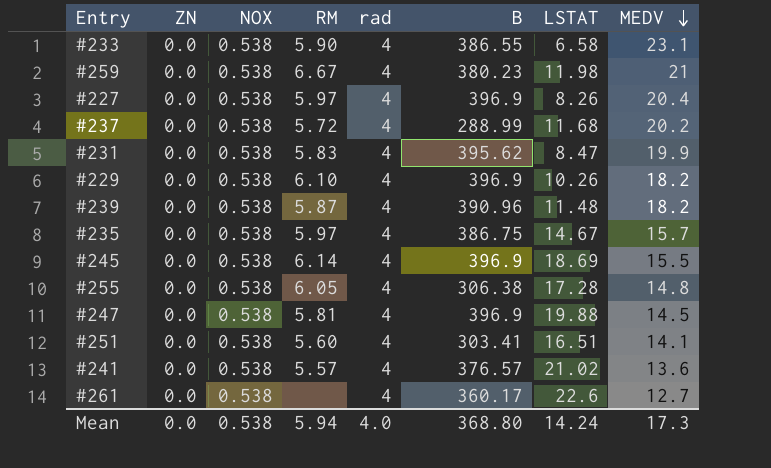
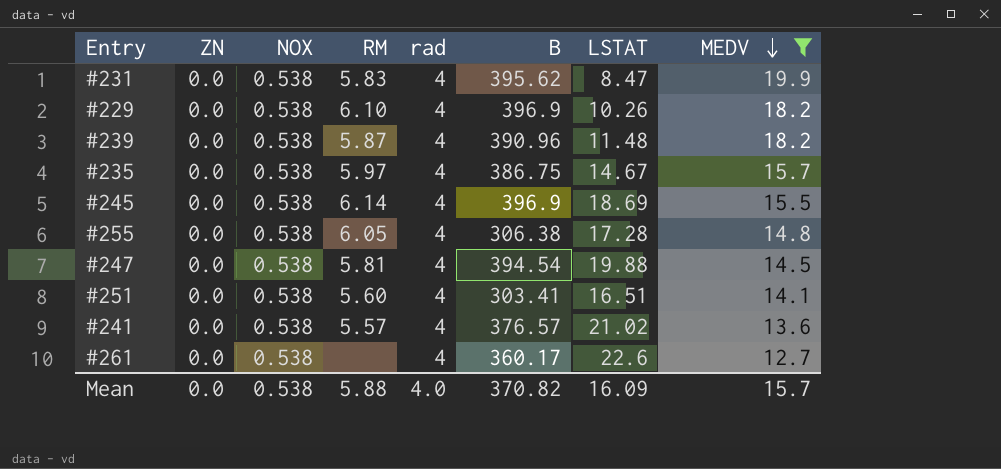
filter: none -> MEDV <= 19.9
#247 | B: 396.9 -> 394.54
Mean | RM: 5.94 -> 5.88
Mean | B: 368.80 -> 370.82
Mean | LSTAT: 14.24 -> 16.09
Mean | MEDV: 17.3 -> 15.7

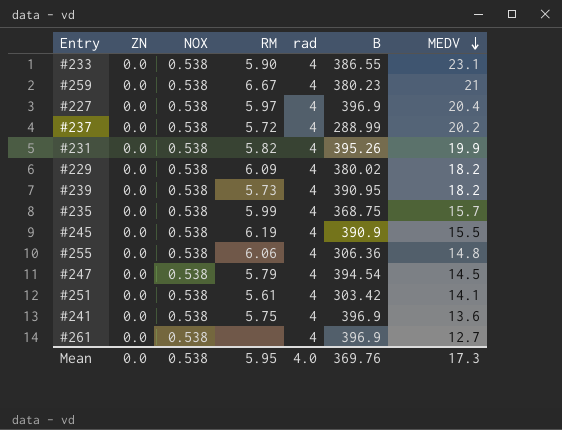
filter: MEDV <= 19.9 -> none
column LSTAT | position: 7 -> none
#231 | RM: 5.83 -> 5.82
#231 | B: 395.62 -> 395.26
#229 | RM: 6.10 -> 6.09
#229 | B: 396.9 -> 380.02
#239 | RM: 5.87 -> 5.73
#239 | B: 390.96 -> 390.95
#235 | RM: 5.97 -> 5.99
#235 | B: 386.75 -> 368.75
#245 | RM: 6.14 -> 6.19
#245 | B: 396.9 -> 390.9
#255 | RM: 6.05 -> 6.06
#255 | B: 306.38 -> 306.36
#247 | RM: 5.81 -> 5.79
#251 | RM: 5.60 -> 5.61
#251 | B: 303.41 -> 303.42
#241 | RM: 5.57 -> 5.75
#241 | B: 376.57 -> 396.9
#261 | B: 360.17 -> 396.9
Mean | RM: 5.88 -> 5.95
Mean | B: 370.82 -> 369.76
Mean | MEDV: 15.7 -> 17.3

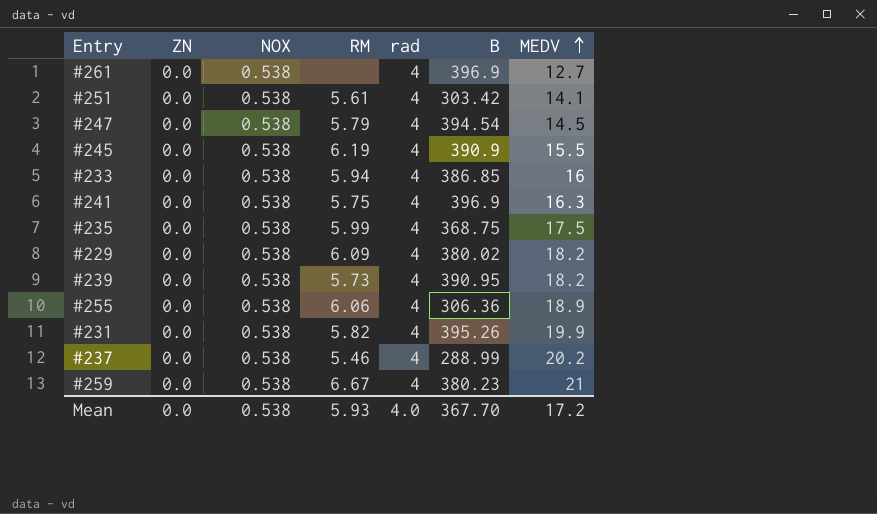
row order: MEDV descending -> MEDV ascending
row #227: 0.0 | 0.538 | 5.97 | 4 | 396.9 | 20.4 -> none
#233 | RM: 5.90 -> 5.94
#233 | B: 386.55 -> 386.85
#233 | MEDV: 23.1 -> 16
#241 | MEDV: 13.6 -> 16.3
#235 | MEDV: 15.7 -> 17.5
#255 | MEDV: 14.8 -> 18.9
#237 | RM: 5.72 -> 5.46
Mean | RM: 5.95 -> 5.93
Mean | B: 369.76 -> 367.70
Mean | MEDV: 17.3 -> 17.2

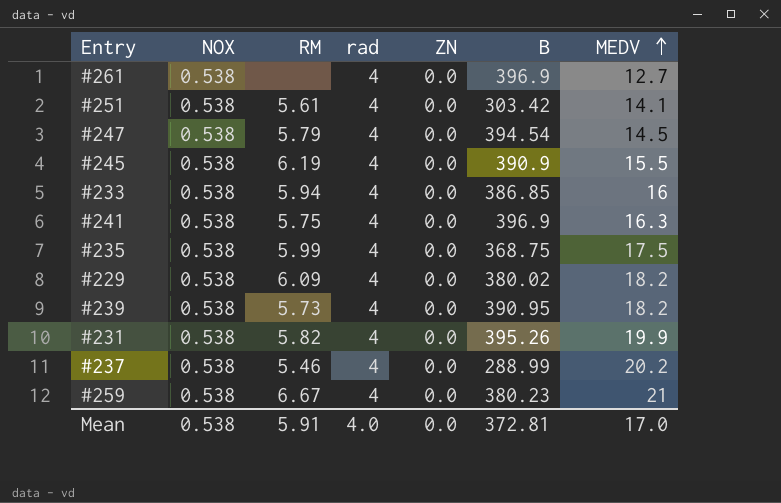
column ZN | position: 2 -> 5
row #255: 0.0 | 0.538 | 6.06 | 4 | 306.36 | 18.9 -> none
Mean | RM: 5.93 -> 5.91
Mean | B: 367.70 -> 372.81
Mean | MEDV: 17.2 -> 17.0

